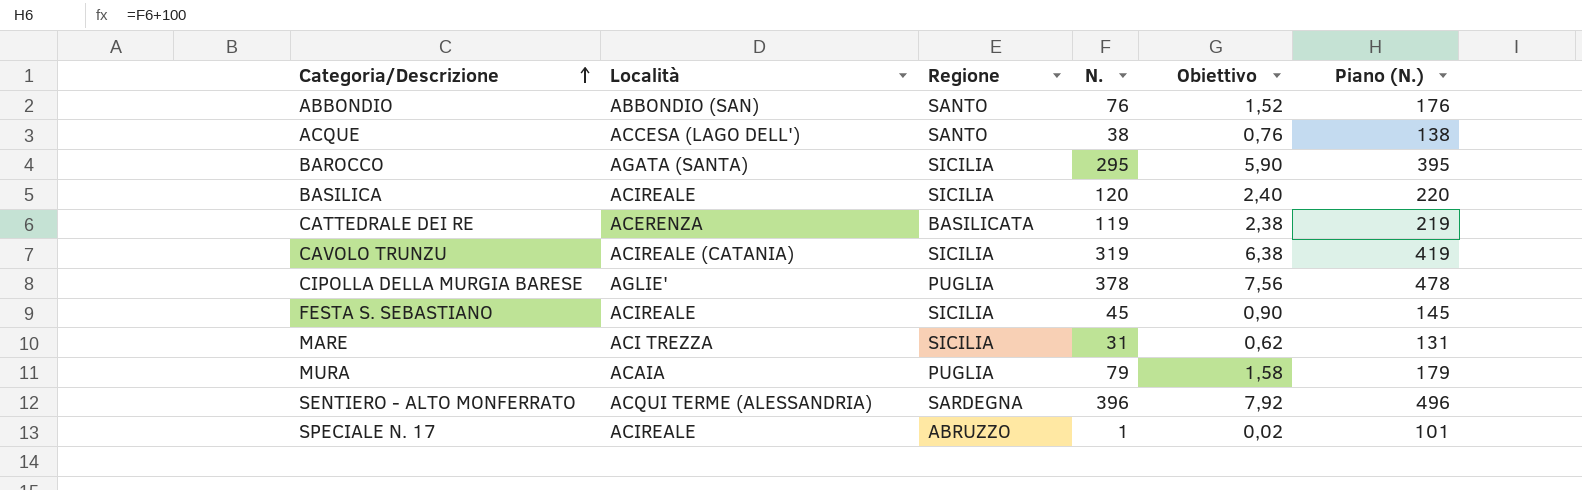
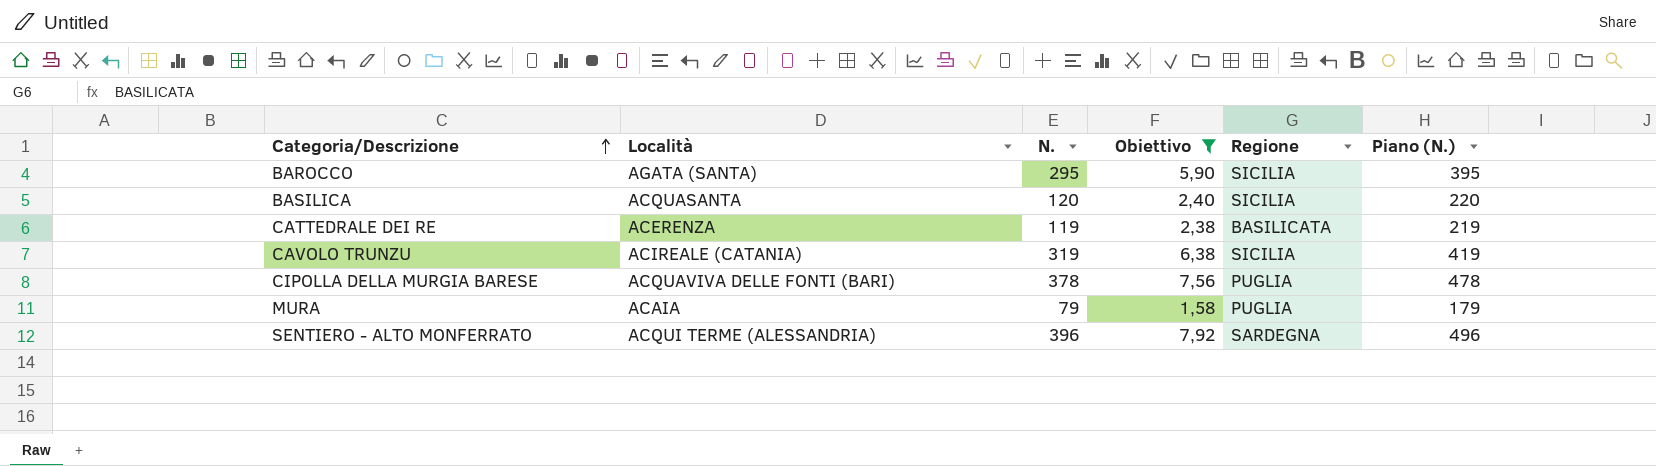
filter: none -> Obiettivo >= 1,58
column Regione | position: 3 -> 5
BASILICA | Località: ACIREALE -> ACQUASANTA
CIPOLLA DELLA MURGIA BARESE | Località: AGLIE' -> ACQUAVIVA DELLE FONTI (BARI)

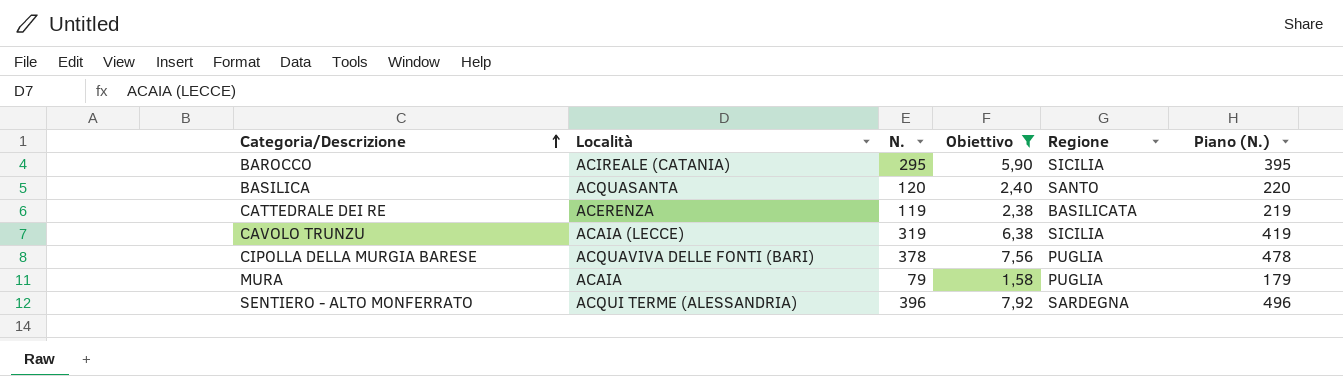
BAROCCO | Località: AGATA (SANTA) -> ACIREALE (CATANIA)
BASILICA | Regione: SICILIA -> SANTO
CAVOLO TRUNZU | Località: ACIREALE (CATANIA) -> ACAIA (LECCE)

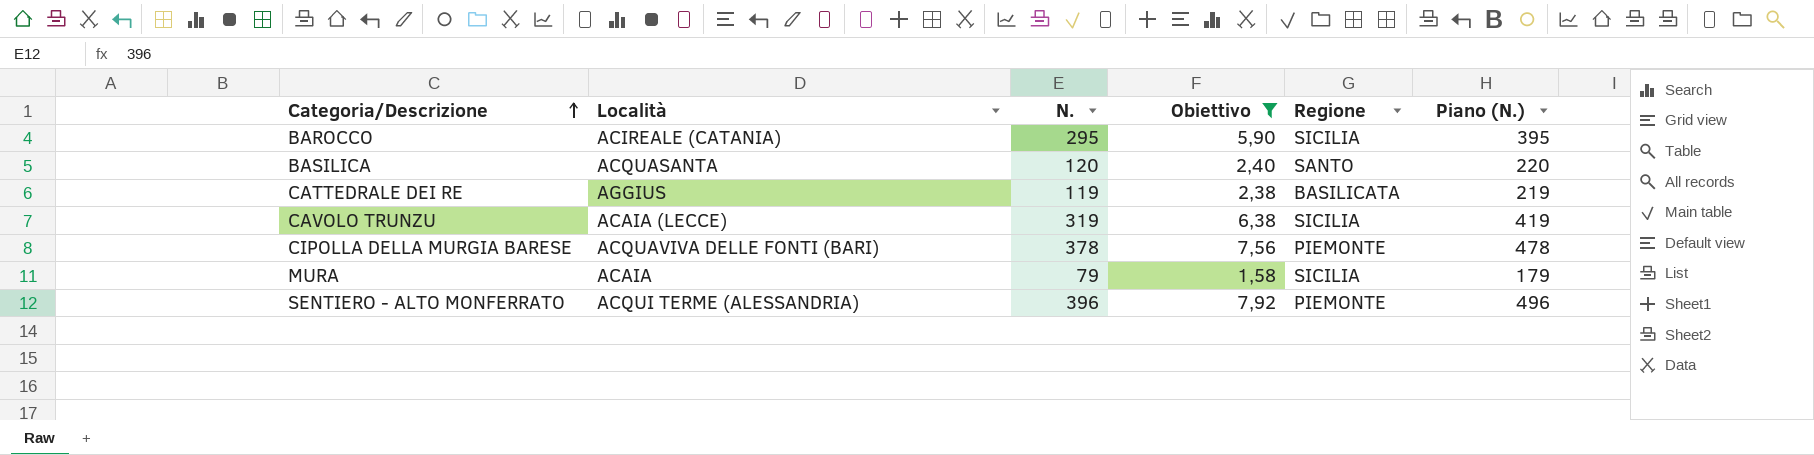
CATTEDRALE DEI RE | Località: ACERENZA -> AGGIUS
CIPOLLA DELLA MURGIA BARESE | Regione: PUGLIA -> PIEMONTE
MURA | Regione: PUGLIA -> SICILIA
SENTIERO - ALTO MONFERRATO | Regione: SARDEGNA -> PIEMONTE

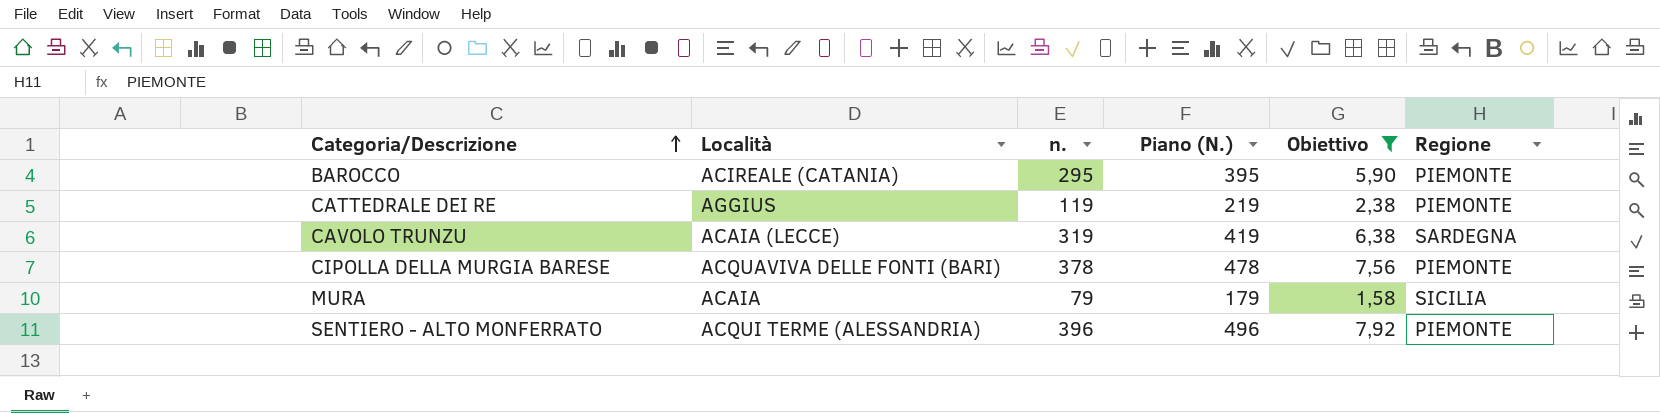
column name: N. -> n.
column Piano (N.) | position: 6 -> 4
row BASILICA: ACQUASANTA | 120 | 2,40 | SANTO | 220 -> none
BAROCCO | Regione: SICILIA -> PIEMONTE
CATTEDRALE DEI RE | Regione: BASILICATA -> PIEMONTE
CAVOLO TRUNZU | Regione: SICILIA -> SARDEGNA

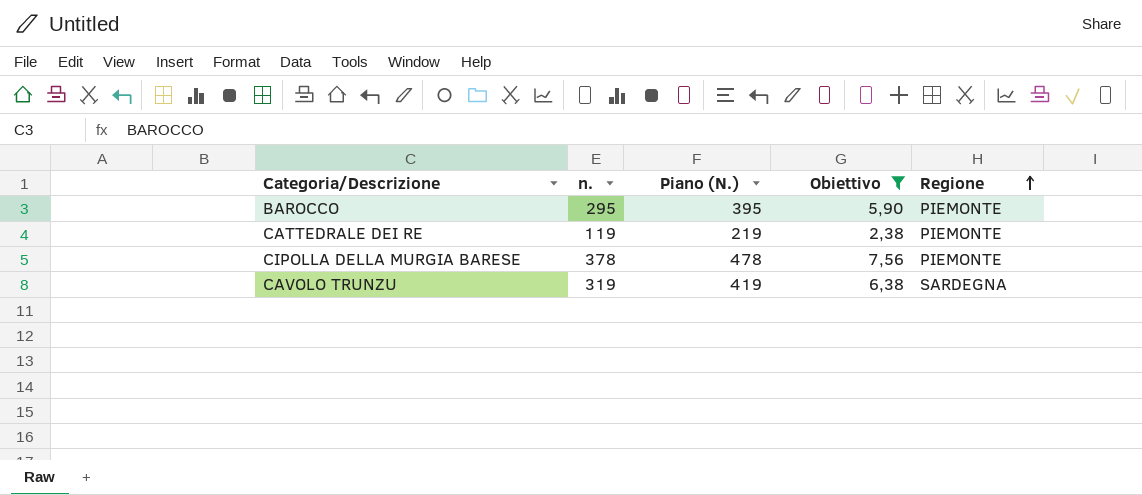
row order: Categoria/Descrizione ascending -> Regione ascending
column Località | position: 2 -> none
row MURA: ACAIA | 79 | 179 | 1,58 | SICILIA -> none
row SENTIERO - ALTO MONFERRATO: ACQUI TERME (ALESSANDRIA) | 396 | 496 | 7,92 | PIEMONTE -> none

